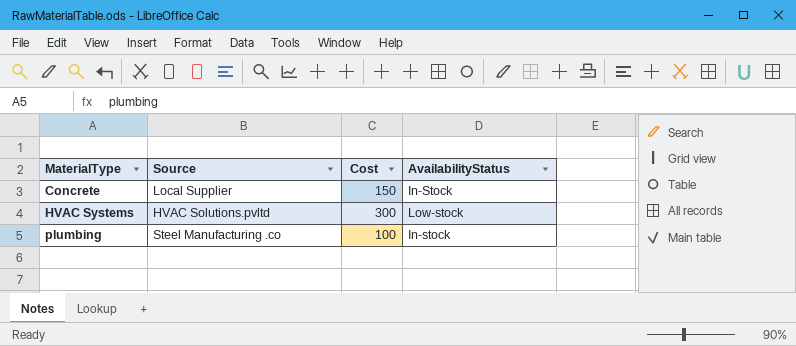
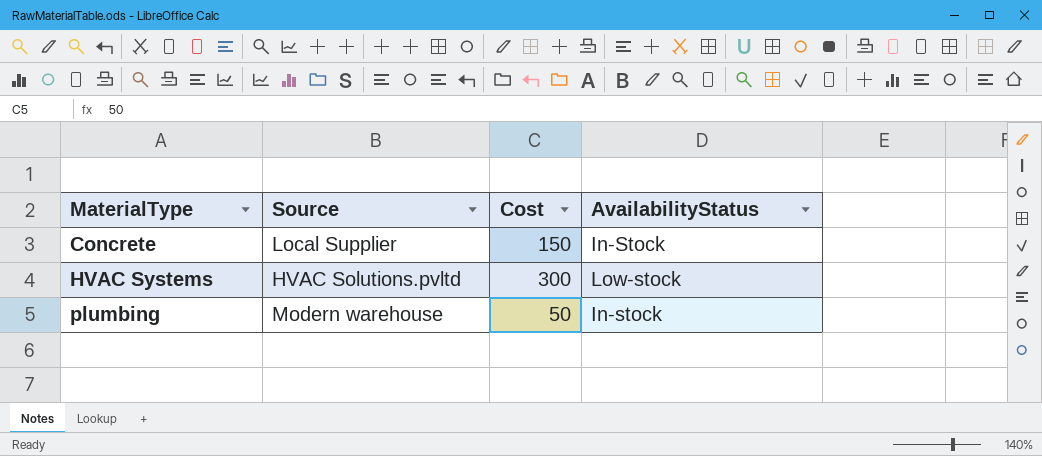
plumbing | Source: Steel Manufacturing .co -> Modern warehouse
plumbing | Cost: 100 -> 50

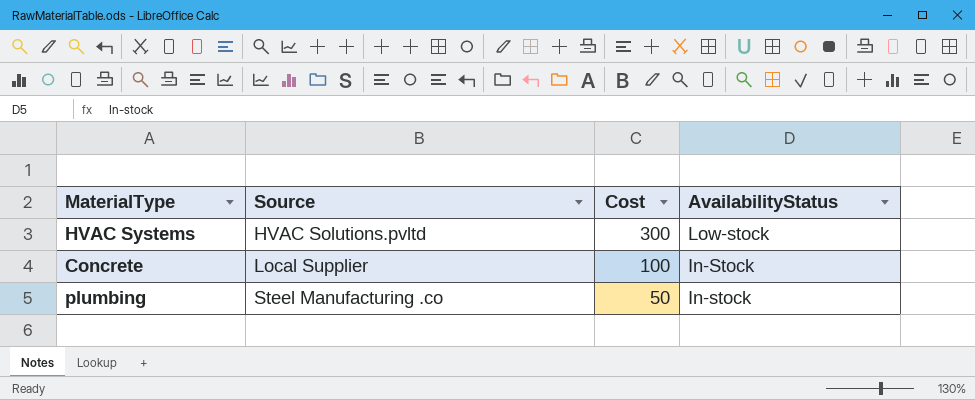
row order: MaterialType ascending -> Source ascending
Concrete | Cost: 150 -> 100
plumbing | Source: Modern warehouse -> Steel Manufacturing .co

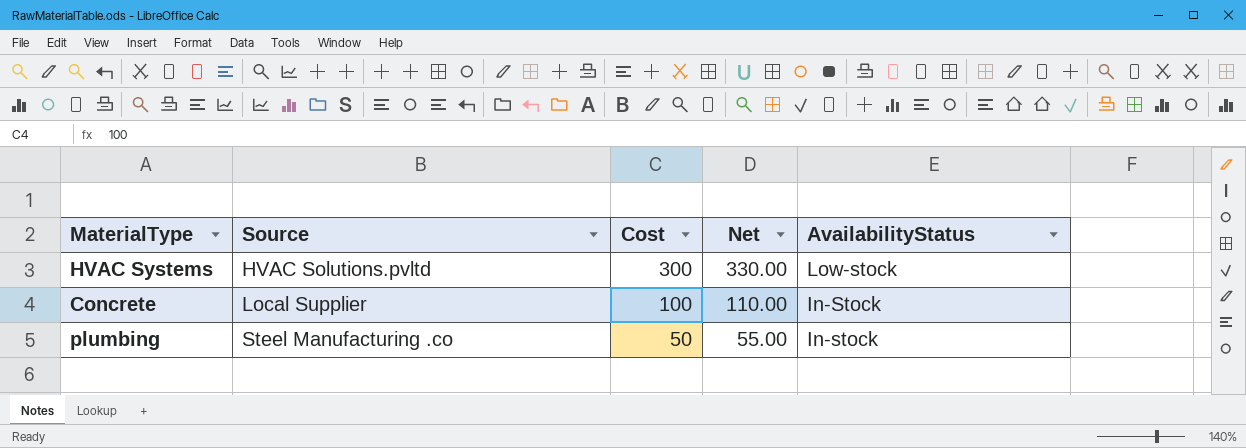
column Net | formula: none -> [Cost] * 1.1

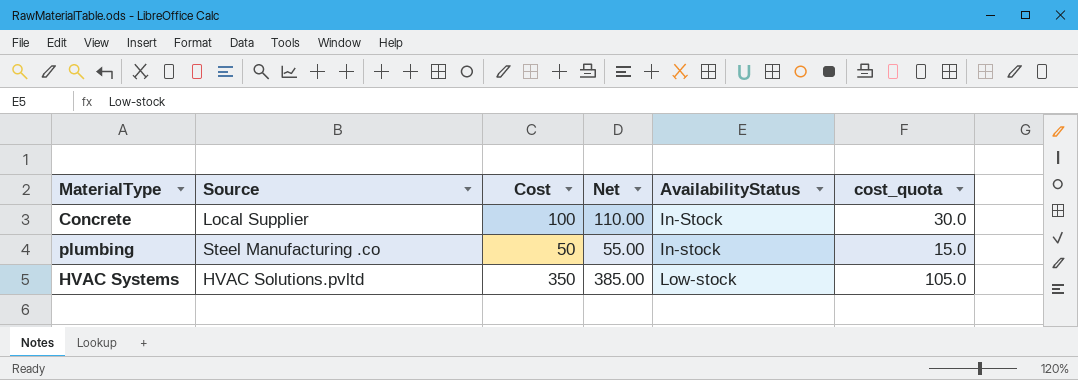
row order: Source ascending -> AvailabilityStatus ascending
column cost_quota | formula: none -> [Cost] * 0.3
HVAC Systems | Cost: 300 -> 350
HVAC Systems | Net: 330.00 -> 385.00

